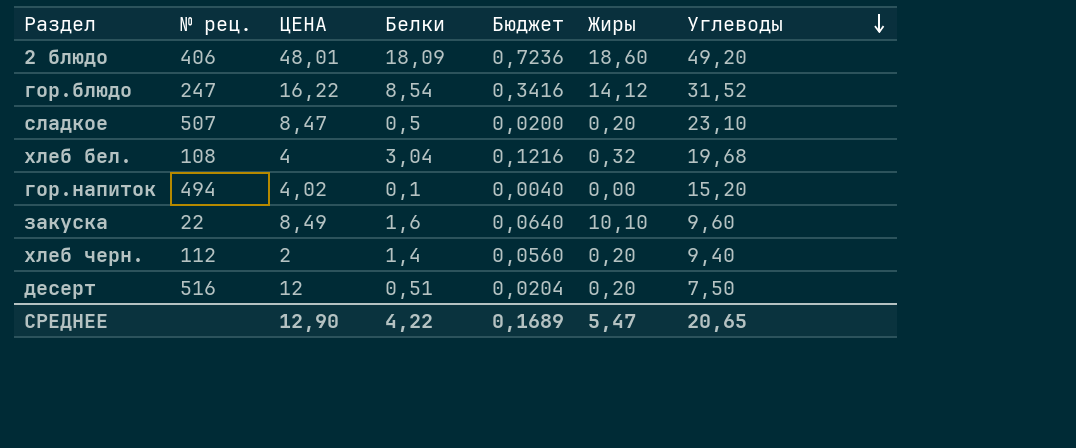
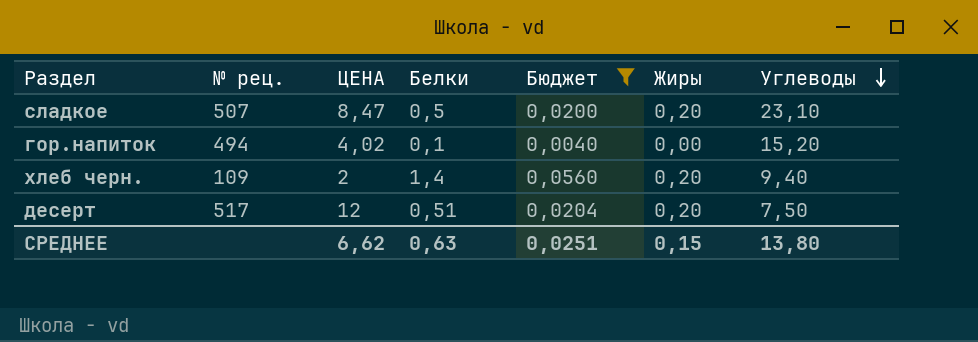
filter: none -> Бюджет <= 0,0560
хлеб черн. | № рец.: 112 -> 109
десерт | № рец.: 516 -> 517
СРЕДНЕЕ | ЦЕНА: 12,90 -> 6,62
СРЕДНЕЕ | Белки: 4,22 -> 0,63
СРЕДНЕЕ | Бюджет: 0,1689 -> 0,0251
СРЕДНЕЕ | Жиры: 5,47 -> 0,15
СРЕДНЕЕ | Углеводы: 20,65 -> 13,80

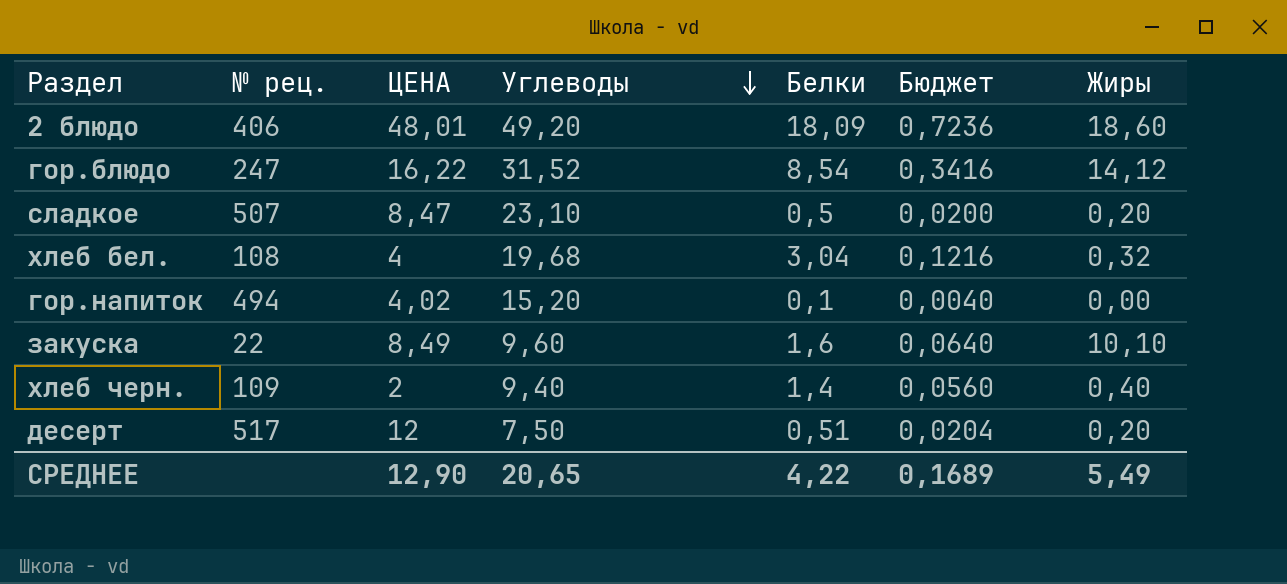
filter: Бюджет <= 0,0560 -> none
column Углеводы | position: 7 -> 4
хлеб черн. | Жиры: 0,20 -> 0,40
СРЕДНЕЕ | ЦЕНА: 6,62 -> 12,90
СРЕДНЕЕ | Углеводы: 13,80 -> 20,65
СРЕДНЕЕ | Белки: 0,63 -> 4,22
СРЕДНЕЕ | Бюджет: 0,0251 -> 0,1689
СРЕДНЕЕ | Жиры: 0,15 -> 5,49

